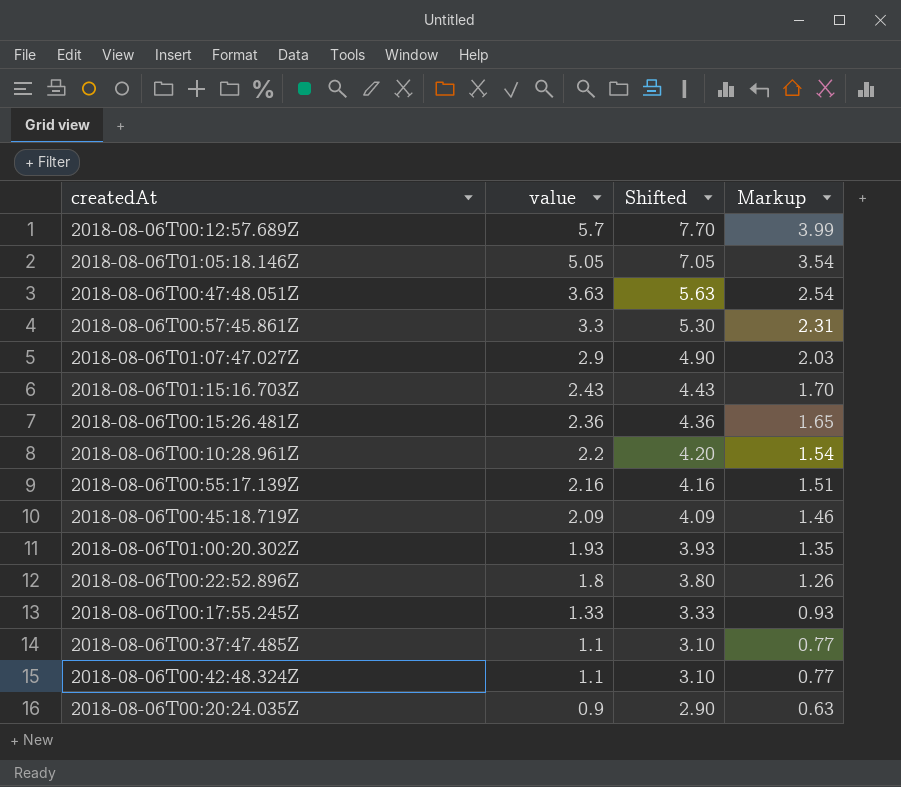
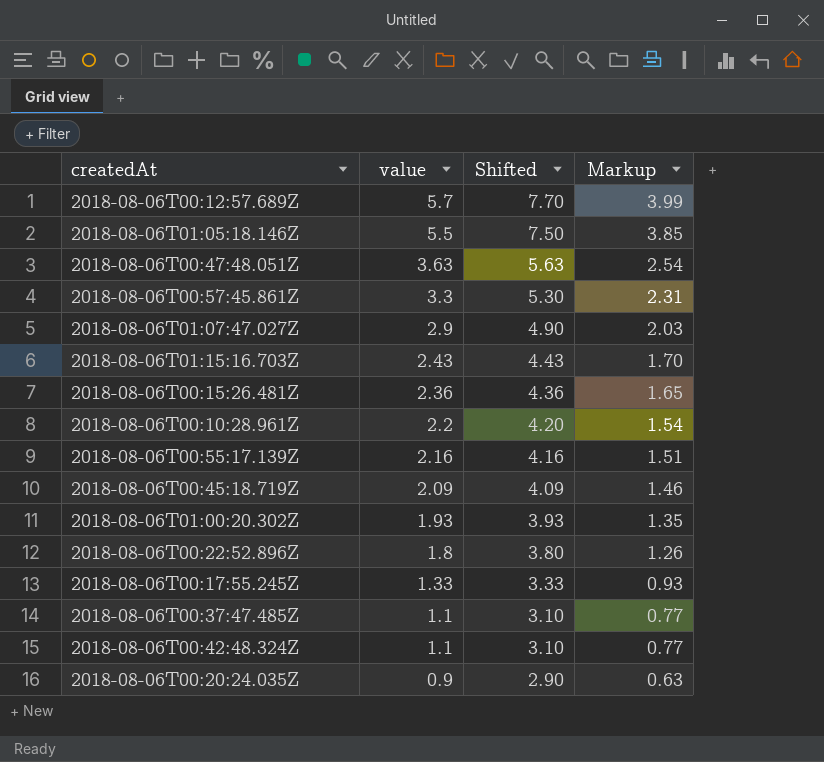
2018-08-06T01:05:18.146Z | value: 5.05 -> 5.5
2018-08-06T01:05:18.146Z | Shifted: 7.05 -> 7.50
2018-08-06T01:05:18.146Z | Markup: 3.54 -> 3.85

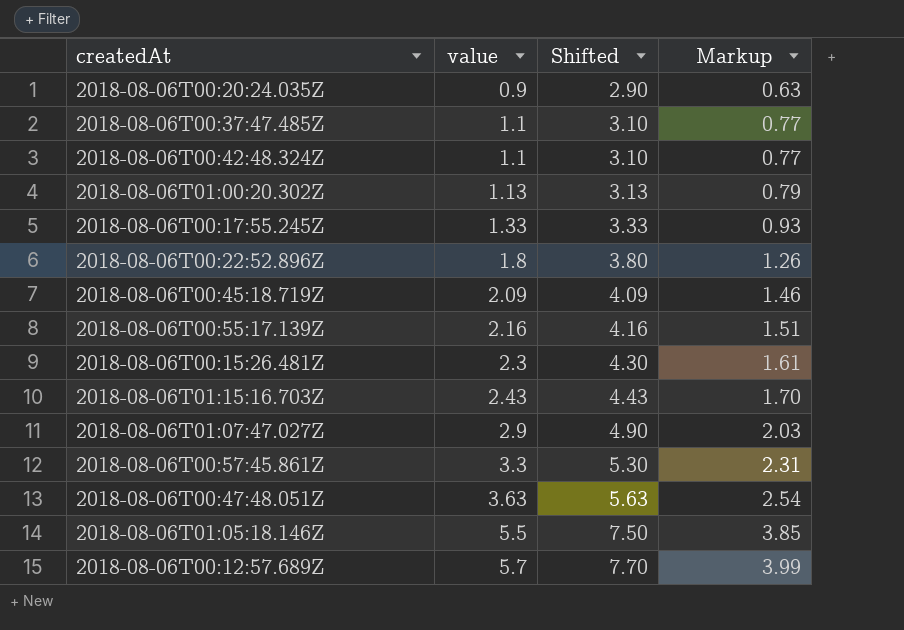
row order: value descending -> value ascending
row 2018-08-06T00:10:28.961Z: 2.2 | 4.20 | 1.54 -> none
2018-08-06T01:00:20.302Z | value: 1.93 -> 1.13
2018-08-06T01:00:20.302Z | Shifted: 3.93 -> 3.13
2018-08-06T01:00:20.302Z | Markup: 1.35 -> 0.79
2018-08-06T00:15:26.481Z | value: 2.36 -> 2.3
2018-08-06T00:15:26.481Z | Shifted: 4.36 -> 4.30
2018-08-06T00:15:26.481Z | Markup: 1.65 -> 1.61

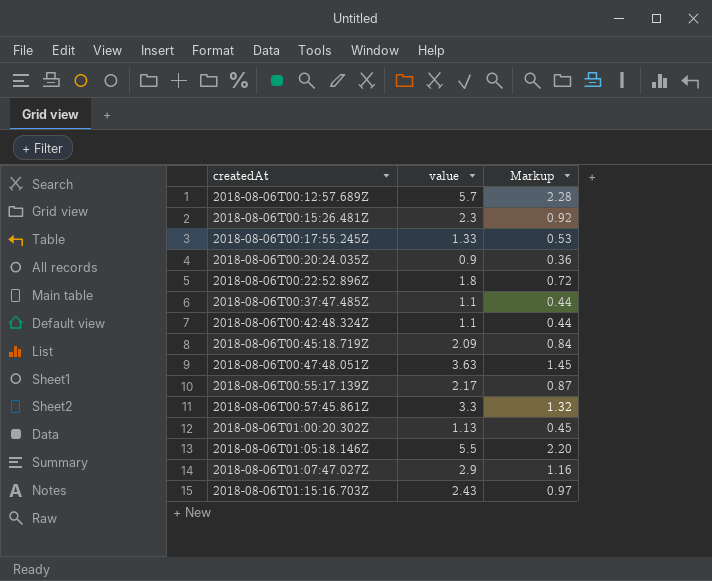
row order: value ascending -> createdAt ascending
column Shifted | formula: [value] + 2 -> none
column Markup | formula: [value] * 0.7 -> [value] * 0.4
2018-08-06T00:55:17.139Z | value: 2.16 -> 2.17

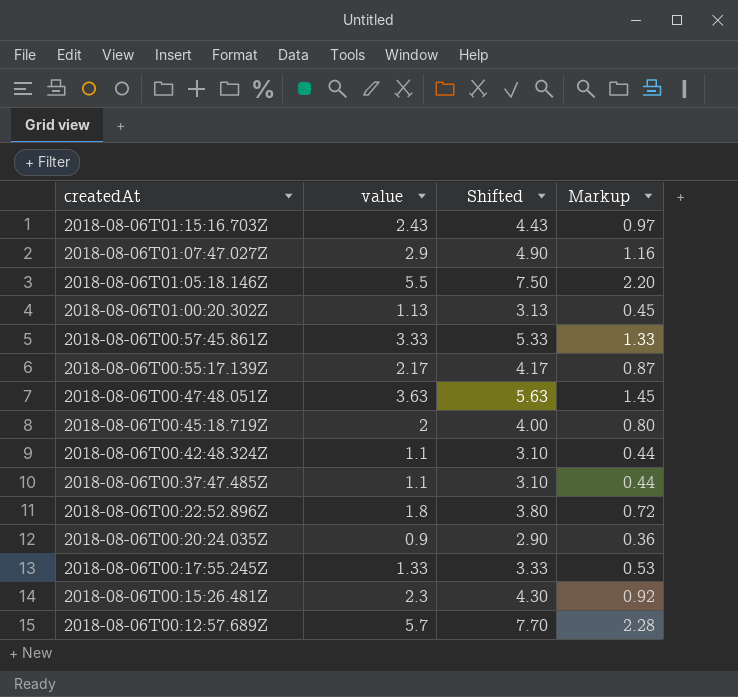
row order: createdAt ascending -> createdAt descending
column Shifted | formula: none -> [value] + 2
2018-08-06T00:57:45.861Z | value: 3.3 -> 3.33
2018-08-06T00:57:45.861Z | Markup: 1.32 -> 1.33
2018-08-06T00:45:18.719Z | value: 2.09 -> 2
2018-08-06T00:45:18.719Z | Markup: 0.84 -> 0.80

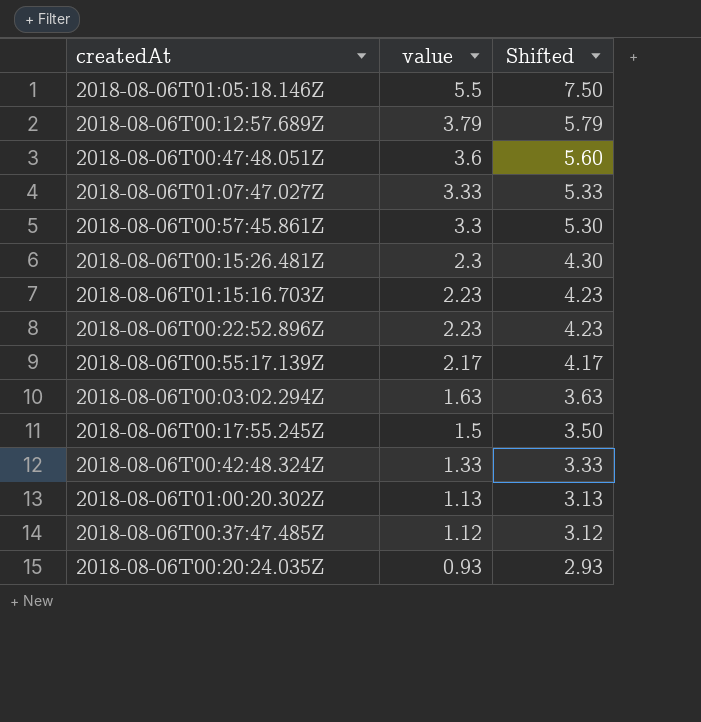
row order: createdAt descending -> value descending
column Markup | formula: [value] * 0.4 -> none
row 2018-08-06T00:45:18.719Z: 2 | 4.00 | 0.80 -> none
2018-08-06T00:12:57.689Z | value: 5.7 -> 3.79
2018-08-06T00:12:57.689Z | Shifted: 7.70 -> 5.79
2018-08-06T00:47:48.051Z | value: 3.63 -> 3.6
2018-08-06T00:47:48.051Z | Shifted: 5.63 -> 5.60
2018-08-06T01:07:47.027Z | value: 2.9 -> 3.33
2018-08-06T01:07:47.027Z | Shifted: 4.90 -> 5.33
2018-08-06T00:57:45.861Z | value: 3.33 -> 3.3
2018-08-06T00:57:45.861Z | Shifted: 5.33 -> 5.30
2018-08-06T01:15:16.703Z | value: 2.43 -> 2.23
2018-08-06T01:15:16.703Z | Shifted: 4.43 -> 4.23
2018-08-06T00:22:52.896Z | value: 1.8 -> 2.23
2018-08-06T00:22:52.896Z | Shifted: 3.80 -> 4.23
row 2018-08-06T00:03:02.294Z: none -> 1.63 | 3.63
2018-08-06T00:17:55.245Z | value: 1.33 -> 1.5
2018-08-06T00:17:55.245Z | Shifted: 3.33 -> 3.50
2018-08-06T00:42:48.324Z | value: 1.1 -> 1.33
2018-08-06T00:42:48.324Z | Shifted: 3.10 -> 3.33
2018-08-06T00:37:47.485Z | value: 1.1 -> 1.12
2018-08-06T00:37:47.485Z | Shifted: 3.10 -> 3.12
2018-08-06T00:20:24.035Z | value: 0.9 -> 0.93
2018-08-06T00:20:24.035Z | Shifted: 2.90 -> 2.93

